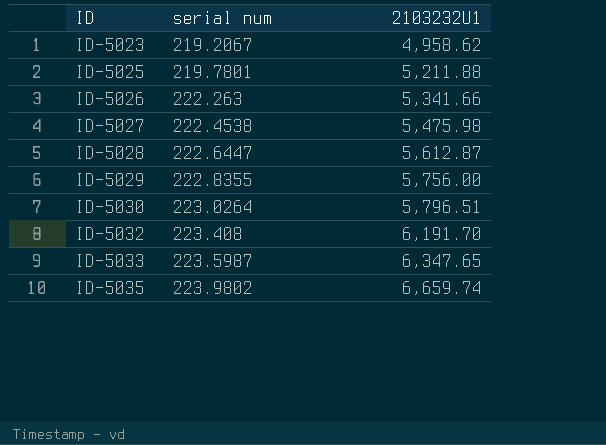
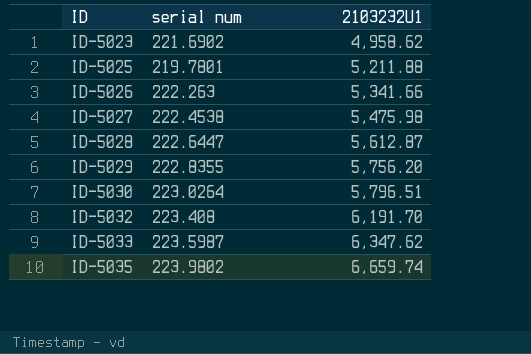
ID-5023 | serial num: 219.2067 -> 221.6902
ID-5029 | 2103232U1: 5,756.00 -> 5,756.20
ID-5033 | 2103232U1: 6,347.65 -> 6,347.62

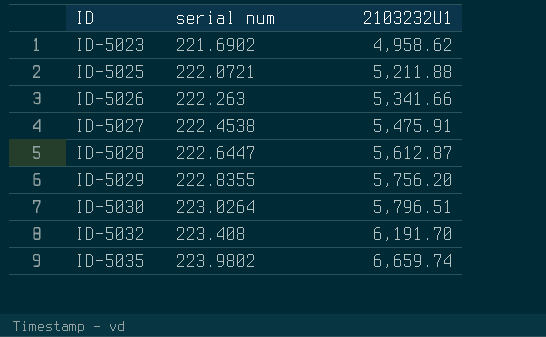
row ID-5033: 223.5987 | 6,347.62 -> none
ID-5025 | serial num: 219.7801 -> 222.0721
ID-5027 | 2103232U1: 5,475.98 -> 5,475.91

